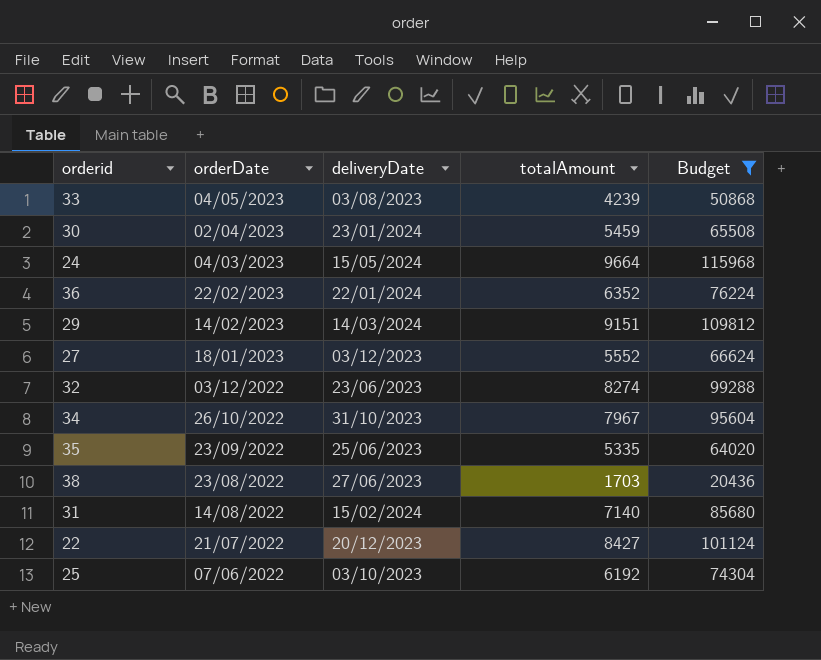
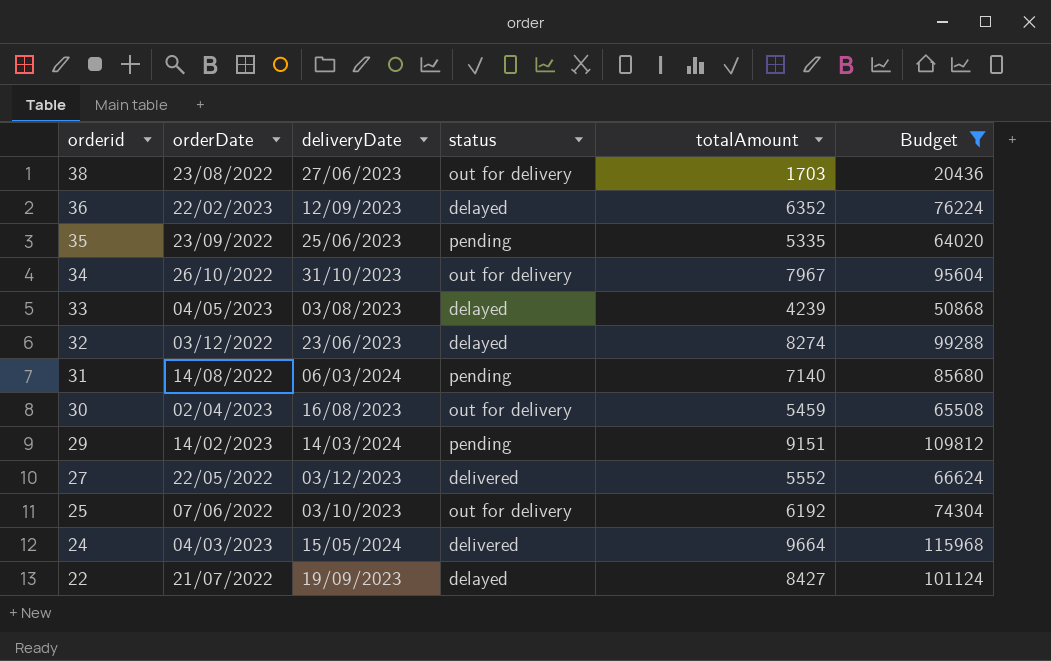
row order: orderDate descending -> orderid descending
column status | position: none -> 4
36 | deliveryDate: 22/01/2024 -> 12/09/2023
31 | deliveryDate: 15/02/2024 -> 06/03/2024
30 | deliveryDate: 23/01/2024 -> 16/08/2023
27 | orderDate: 18/01/2023 -> 22/05/2022
22 | deliveryDate: 20/12/2023 -> 19/09/2023

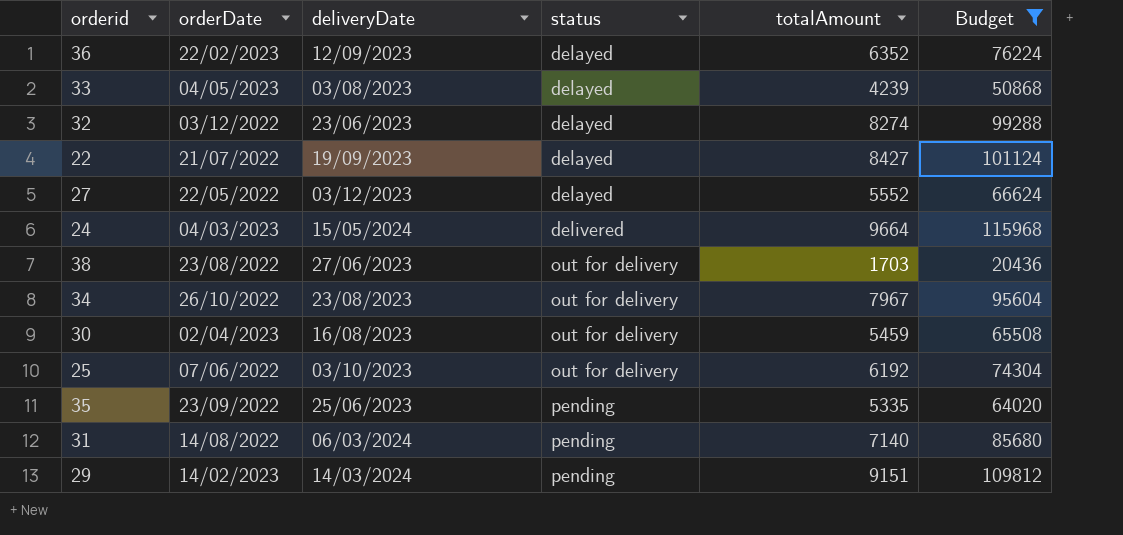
row order: orderid descending -> status ascending
27 | status: delivered -> delayed
34 | deliveryDate: 31/10/2023 -> 23/08/2023

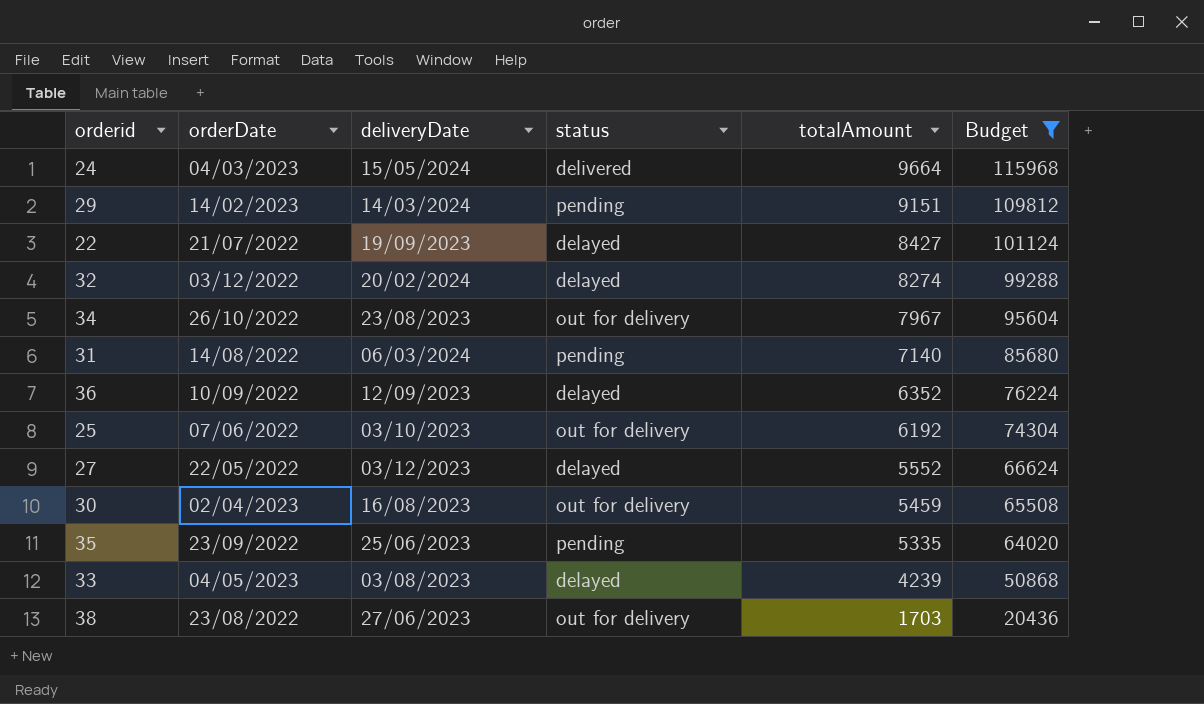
row order: status ascending -> totalAmount descending
32 | deliveryDate: 23/06/2023 -> 20/02/2024
36 | orderDate: 22/02/2023 -> 10/09/2022

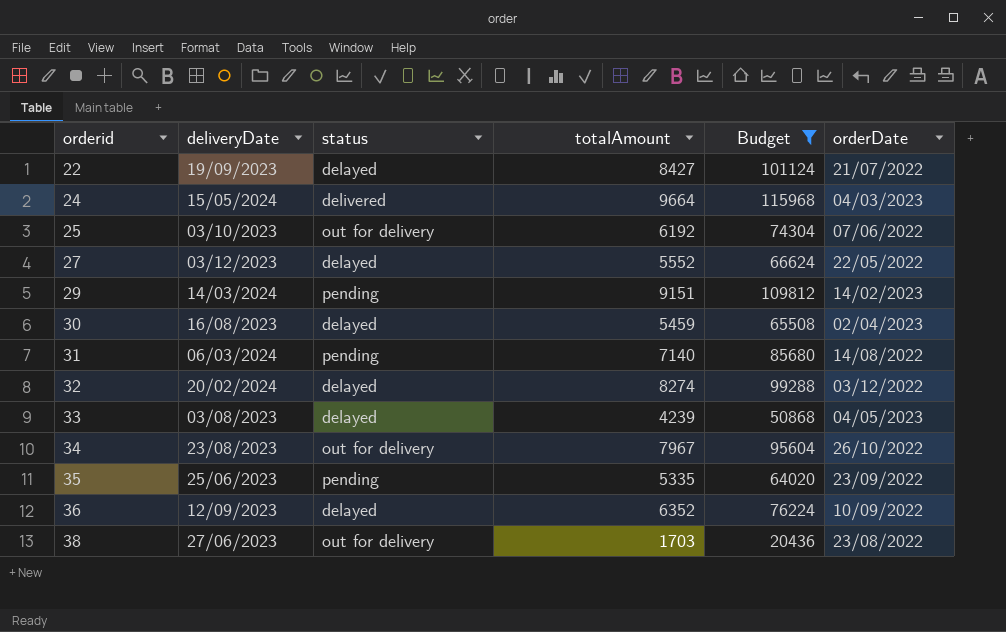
row order: totalAmount descending -> orderid ascending
column orderDate | position: 2 -> 6
30 | status: out for delivery -> delayed

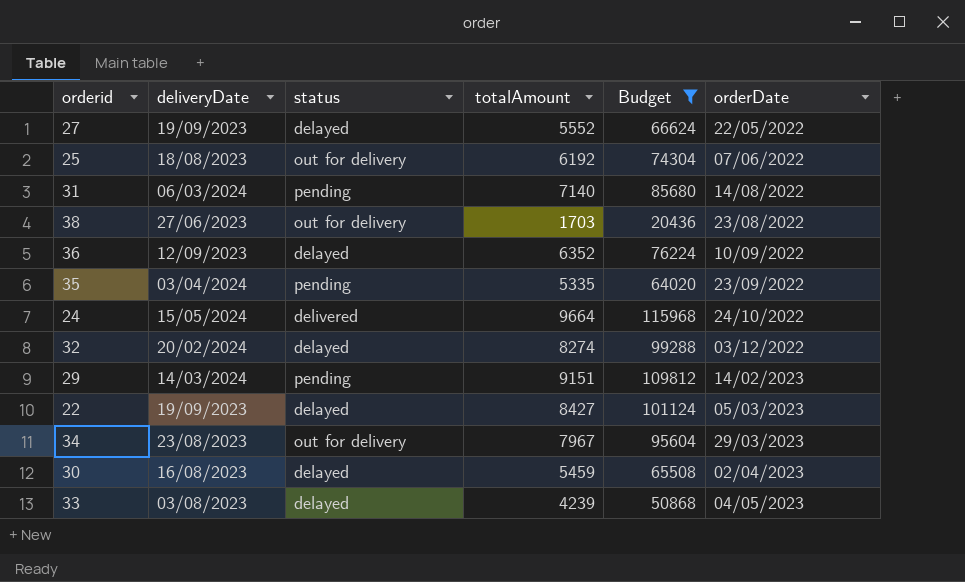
row order: orderid ascending -> orderDate ascending
27 | deliveryDate: 03/12/2023 -> 19/09/2023
25 | deliveryDate: 03/10/2023 -> 18/08/2023
35 | deliveryDate: 25/06/2023 -> 03/04/2024
24 | orderDate: 04/03/2023 -> 24/10/2022
22 | orderDate: 21/07/2022 -> 05/03/2023
34 | orderDate: 26/10/2022 -> 29/03/2023

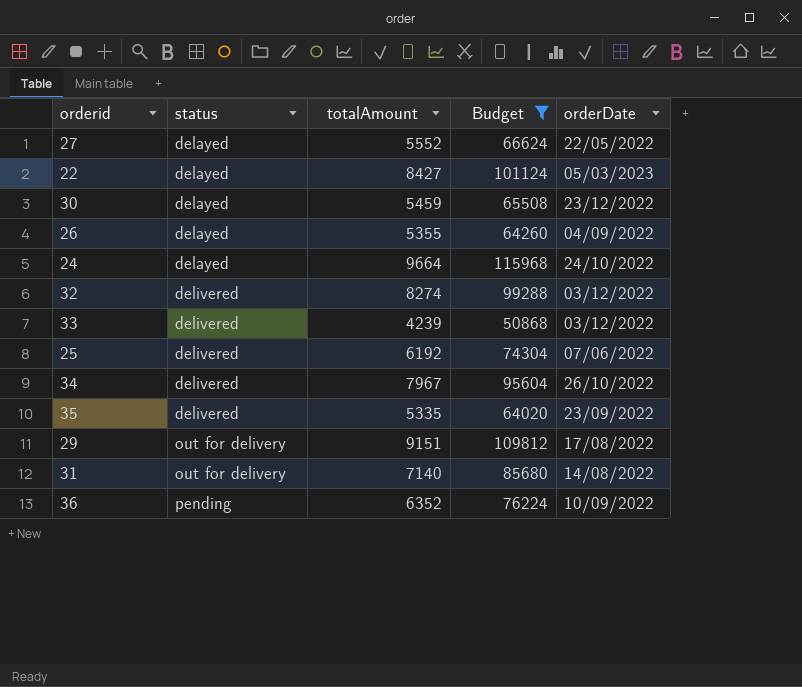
row order: orderDate ascending -> status ascending
column deliveryDate | position: 2 -> none
row 38: 27/06/2023 | out for delivery | 1703 | 20436 | 23/08/2022 -> none
30 | orderDate: 02/04/2023 -> 23/12/2022
row 26: none -> delayed | 5355 | 64260 | 04/09/2022
24 | status: delivered -> delayed
32 | status: delayed -> delivered
33 | status: delayed -> delivered
33 | orderDate: 04/05/2023 -> 03/12/2022
25 | status: out for delivery -> delivered
34 | status: out for delivery -> delivered
34 | orderDate: 29/03/2023 -> 26/10/2022
35 | status: pending -> delivered
29 | status: pending -> out for delivery
29 | orderDate: 14/02/2023 -> 17/08/2022
31 | status: pending -> out for delivery
36 | status: delayed -> pending

